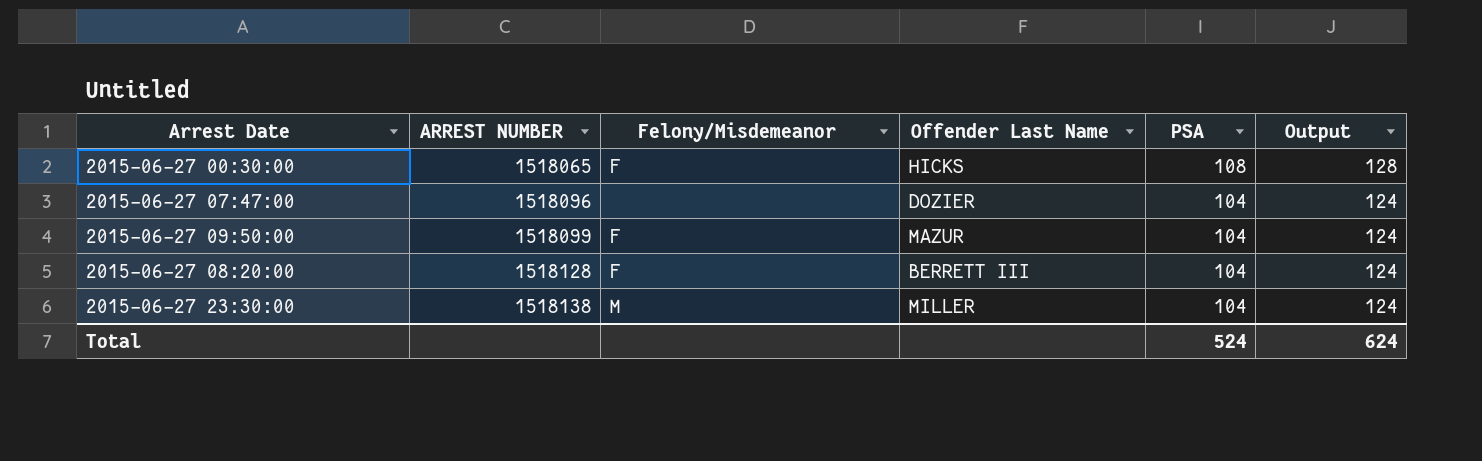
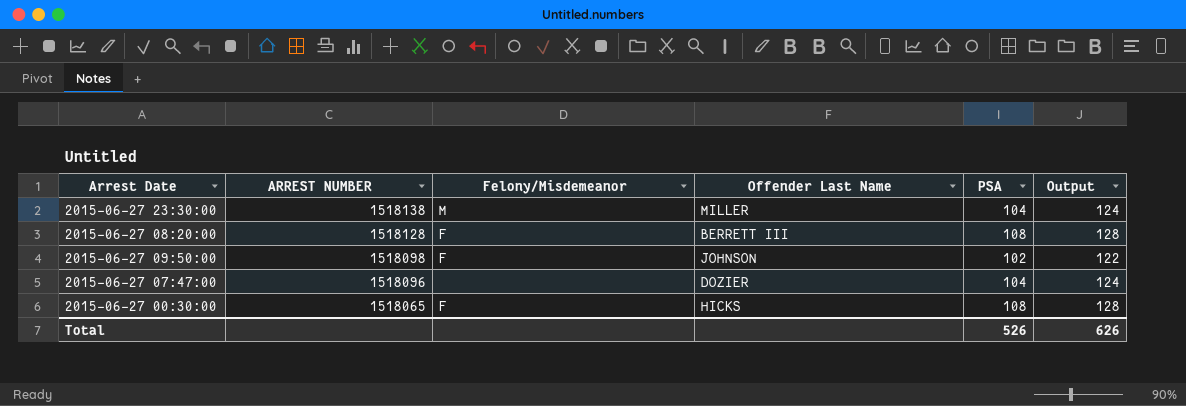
row order: ARREST NUMBER ascending -> ARREST NUMBER descending
2015-06-27 08:20:00 | PSA: 104 -> 108
2015-06-27 08:20:00 | Output: 124 -> 128
2015-06-27 09:50:00 | ARREST NUMBER: 1518099 -> 1518098
2015-06-27 09:50:00 | Offender Last Name: MAZUR -> JOHNSON
2015-06-27 09:50:00 | PSA: 104 -> 102
2015-06-27 09:50:00 | Output: 124 -> 122
Total | PSA: 524 -> 526
Total | Output: 624 -> 626

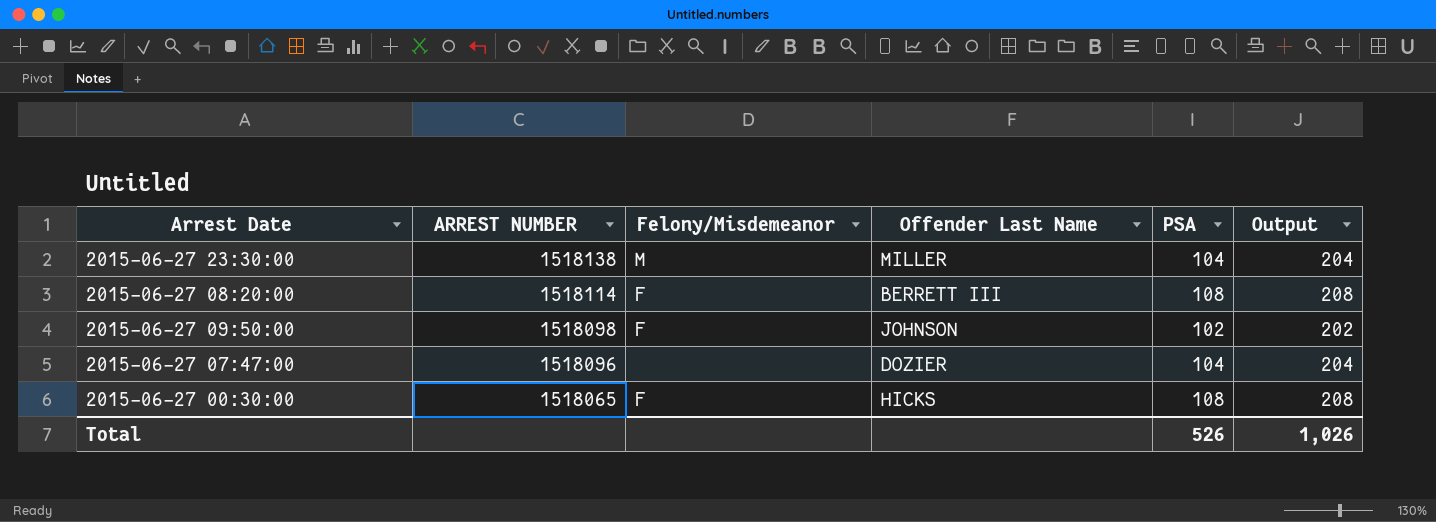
column Output | formula: [PSA] + 20 -> [PSA] + 100
2015-06-27 08:20:00 | ARREST NUMBER: 1518128 -> 1518114
Total | Output: 626 -> 1,026

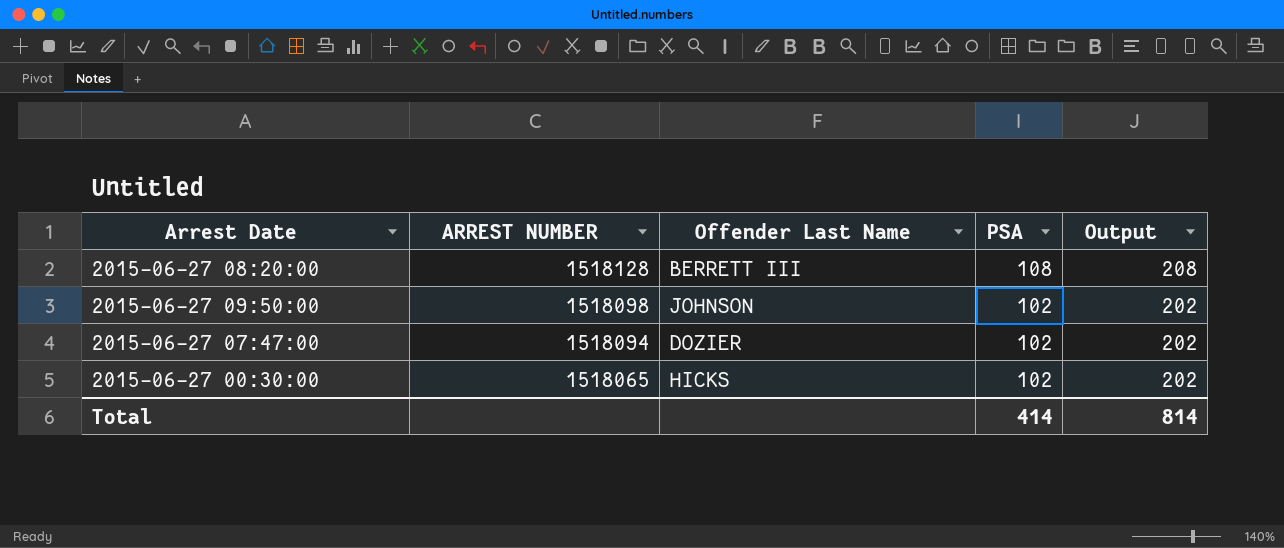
column Felony/Misdemeanor | position: 3 -> none
row 2015-06-27 23:30:00: 1518138 | M | MILLER | 104 | 204 -> none
2015-06-27 08:20:00 | ARREST NUMBER: 1518114 -> 1518128
2015-06-27 07:47:00 | ARREST NUMBER: 1518096 -> 1518094
2015-06-27 07:47:00 | PSA: 104 -> 102
2015-06-27 07:47:00 | Output: 204 -> 202
2015-06-27 00:30:00 | PSA: 108 -> 102
2015-06-27 00:30:00 | Output: 208 -> 202
Total | PSA: 526 -> 414
Total | Output: 1,026 -> 814

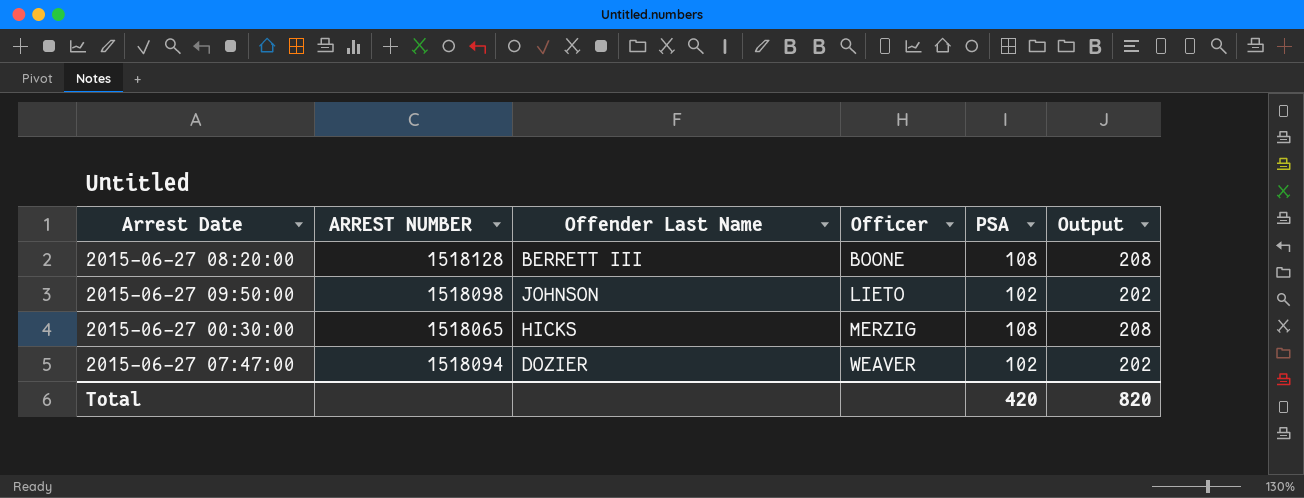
row order: ARREST NUMBER descending -> Officer ascending
column Officer | position: none -> 4
2015-06-27 00:30:00 | PSA: 102 -> 108
2015-06-27 00:30:00 | Output: 202 -> 208
Total | PSA: 414 -> 420
Total | Output: 814 -> 820

